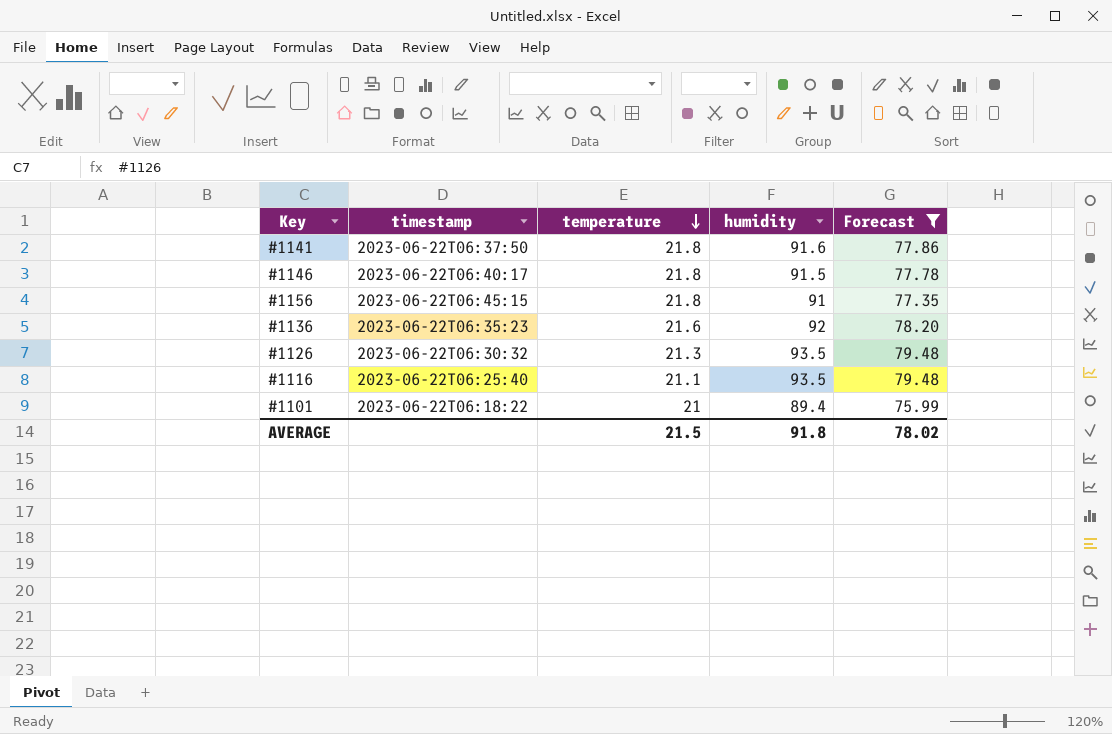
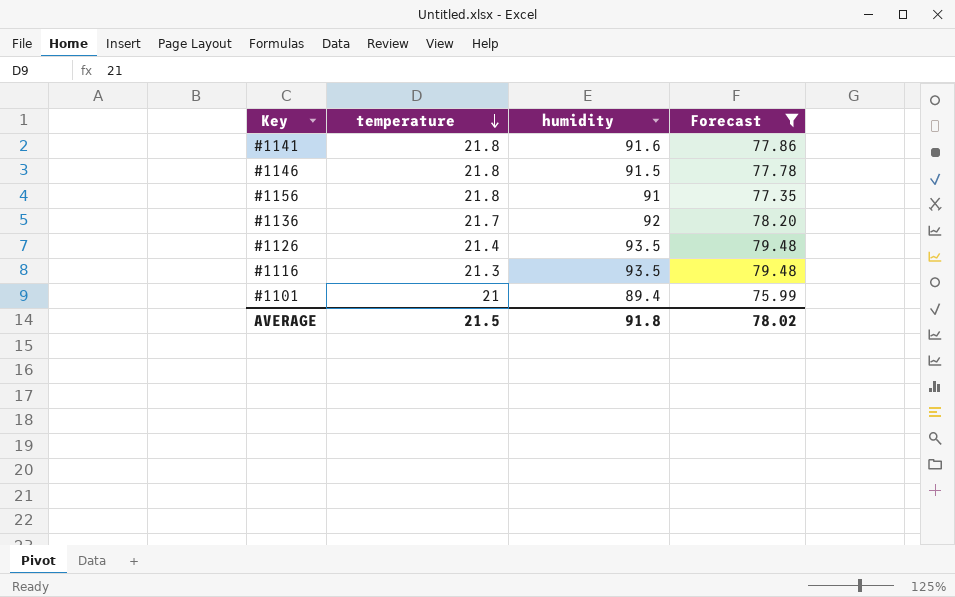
column timestamp | position: 2 -> none
#1136 | temperature: 21.6 -> 21.7
#1126 | temperature: 21.3 -> 21.4
#1116 | temperature: 21.1 -> 21.3

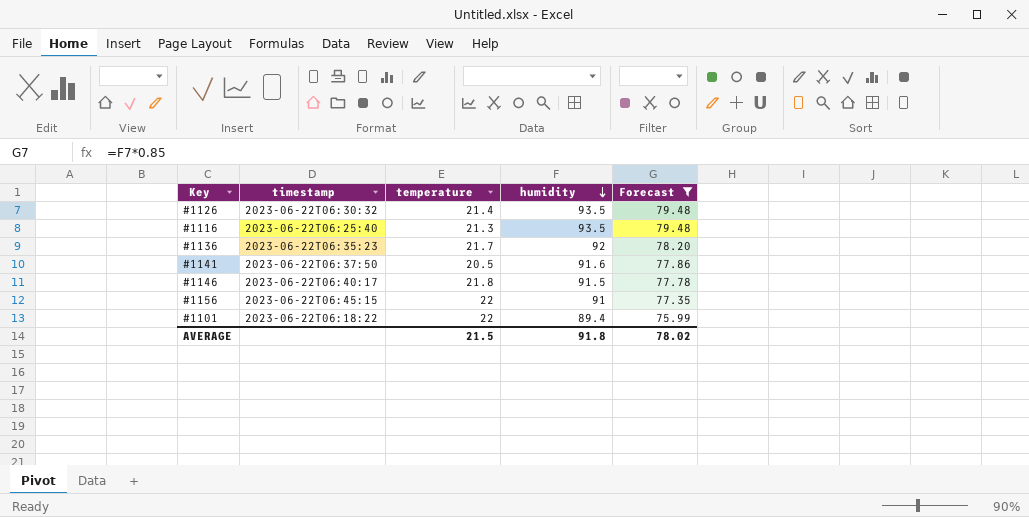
row order: temperature descending -> humidity descending
column timestamp | position: none -> 2
#1141 | temperature: 21.8 -> 20.5
#1156 | temperature: 21.8 -> 22
#1101 | temperature: 21 -> 22

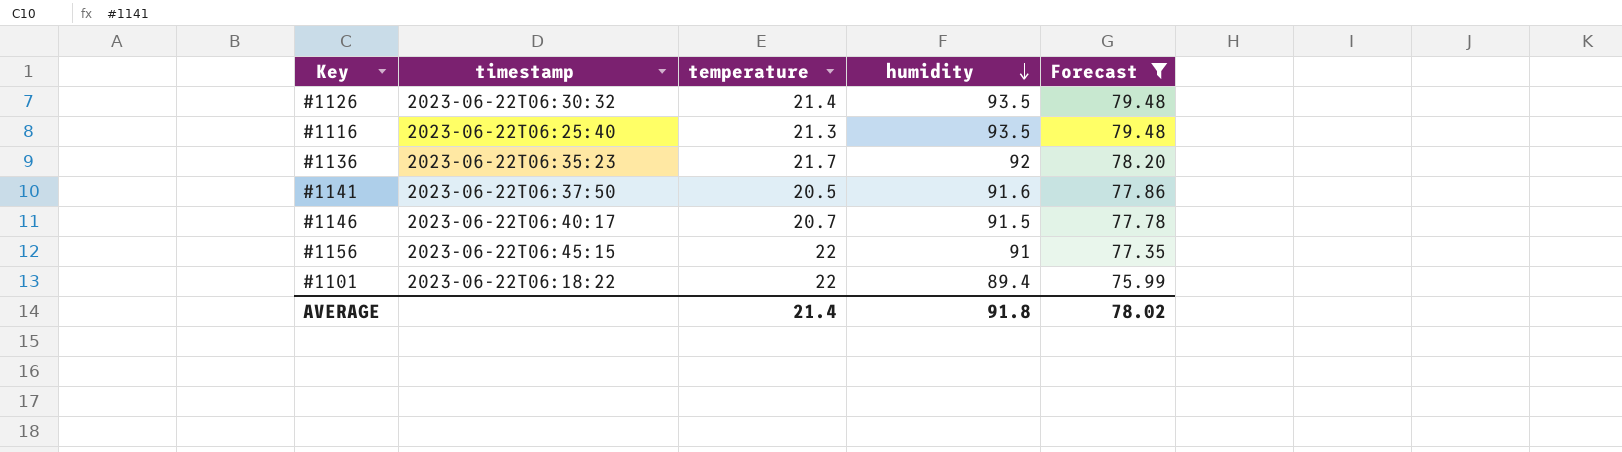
#1146 | temperature: 21.8 -> 20.7
AVERAGE | temperature: 21.5 -> 21.4

